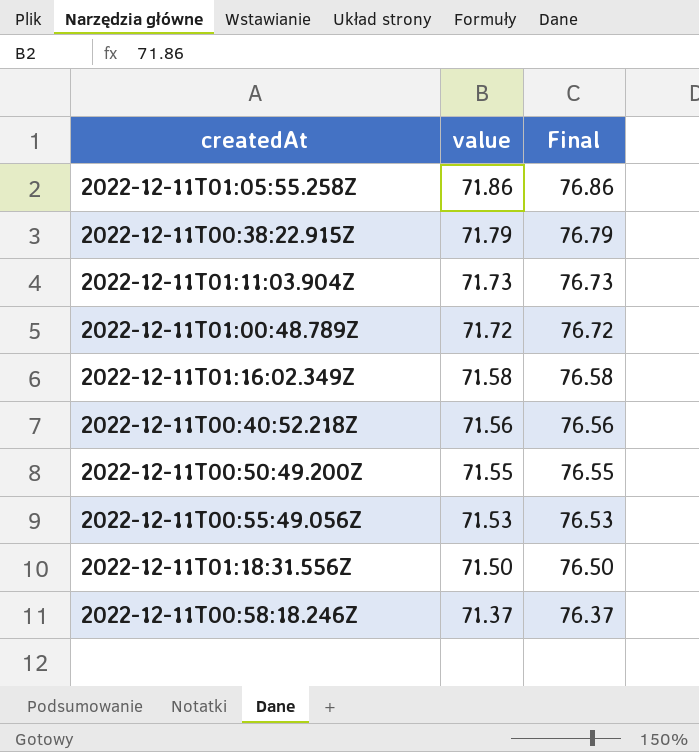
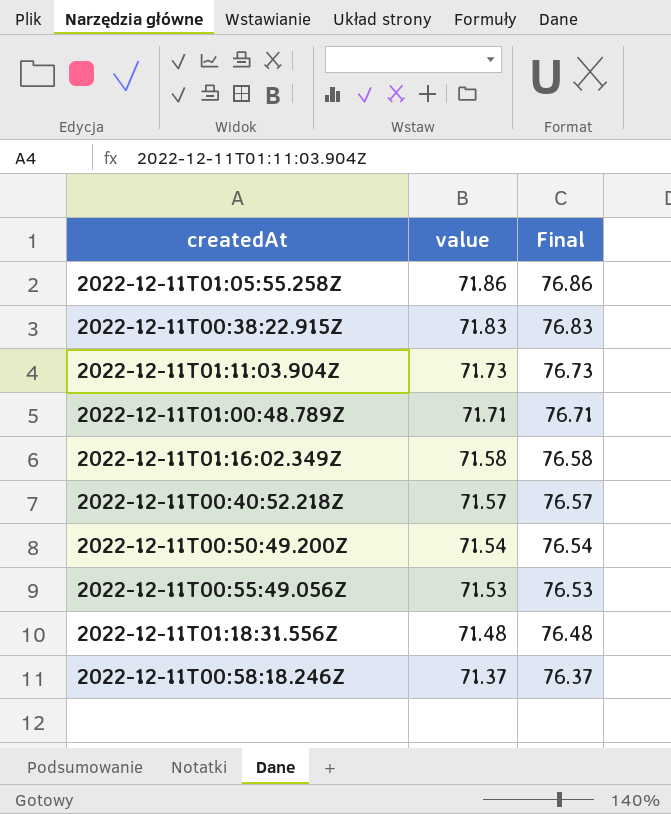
2022-12-11T00:38:22.915Z | value: 71.79 -> 71.83
2022-12-11T00:38:22.915Z | Final: 76.79 -> 76.83
2022-12-11T01:00:48.789Z | value: 71.72 -> 71.71
2022-12-11T01:00:48.789Z | Final: 76.72 -> 76.71
2022-12-11T00:40:52.218Z | value: 71.56 -> 71.57
2022-12-11T00:40:52.218Z | Final: 76.56 -> 76.57
2022-12-11T00:50:49.200Z | value: 71.55 -> 71.54
2022-12-11T00:50:49.200Z | Final: 76.55 -> 76.54
2022-12-11T01:18:31.556Z | value: 71.50 -> 71.48
2022-12-11T01:18:31.556Z | Final: 76.50 -> 76.48

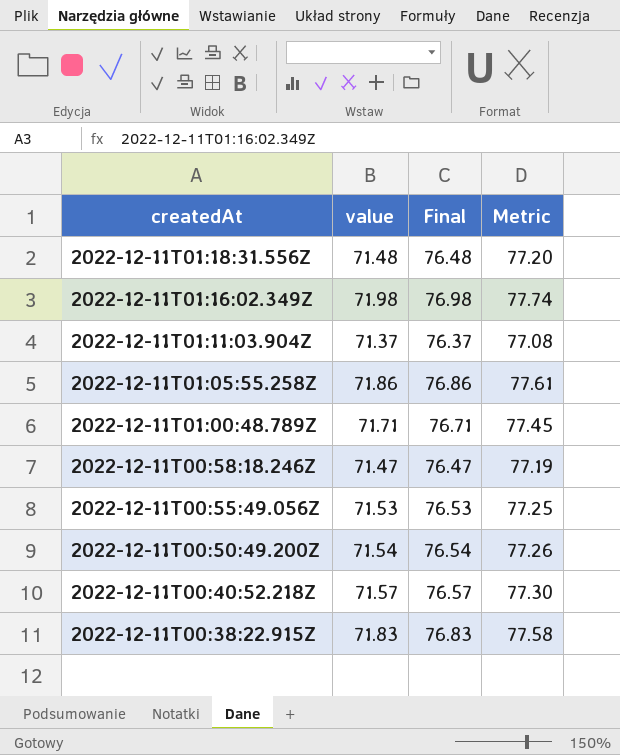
row order: value descending -> createdAt descending
column Metric | formula: none -> [value] * 1.08
2022-12-11T01:16:02.349Z | value: 71.58 -> 71.98
2022-12-11T01:16:02.349Z | Final: 76.58 -> 76.98
2022-12-11T01:11:03.904Z | value: 71.73 -> 71.37
2022-12-11T01:11:03.904Z | Final: 76.73 -> 76.37
2022-12-11T00:58:18.246Z | value: 71.37 -> 71.47
2022-12-11T00:58:18.246Z | Final: 76.37 -> 76.47

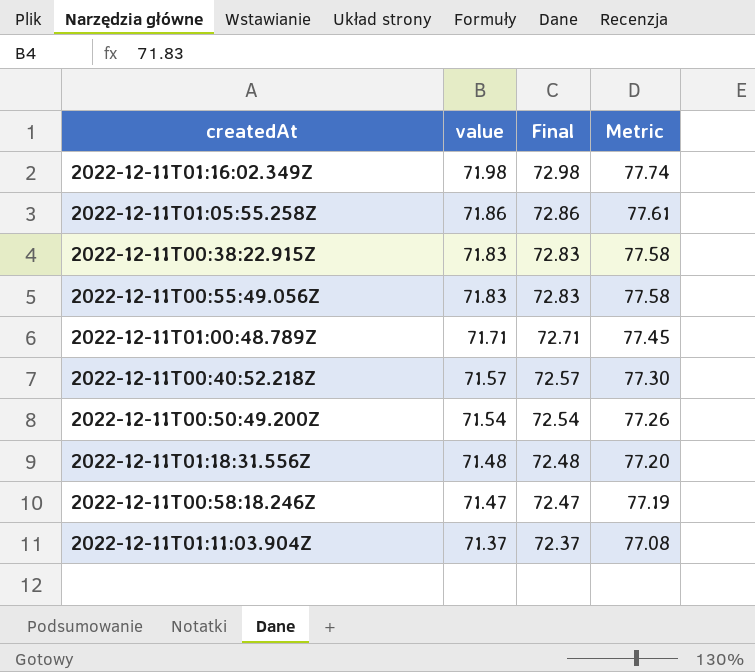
row order: createdAt descending -> value descending
column Final | formula: [value] + 5 -> [value] + 1
2022-12-11T00:55:49.056Z | value: 71.53 -> 71.83
2022-12-11T00:55:49.056Z | Metric: 77.25 -> 77.58

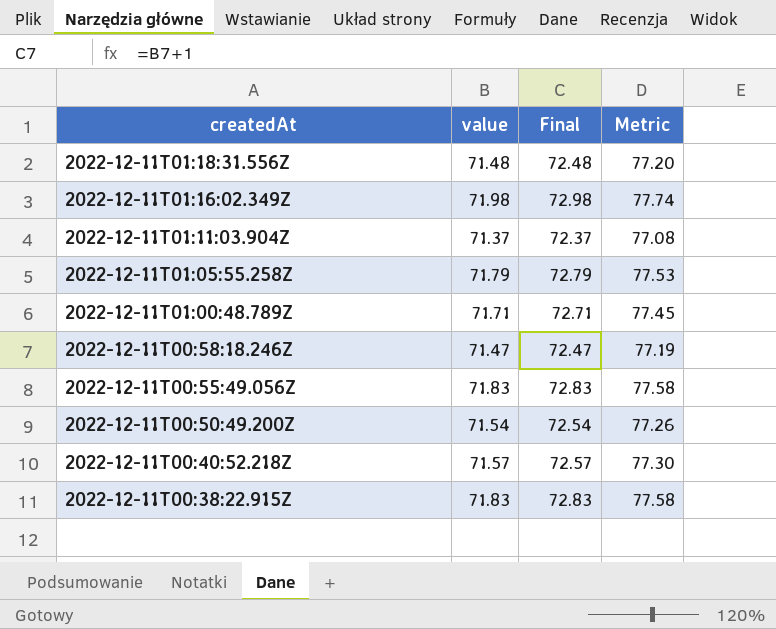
row order: value descending -> createdAt descending
2022-12-11T01:05:55.258Z | value: 71.86 -> 71.79
2022-12-11T01:05:55.258Z | Final: 72.86 -> 72.79
2022-12-11T01:05:55.258Z | Metric: 77.61 -> 77.53

